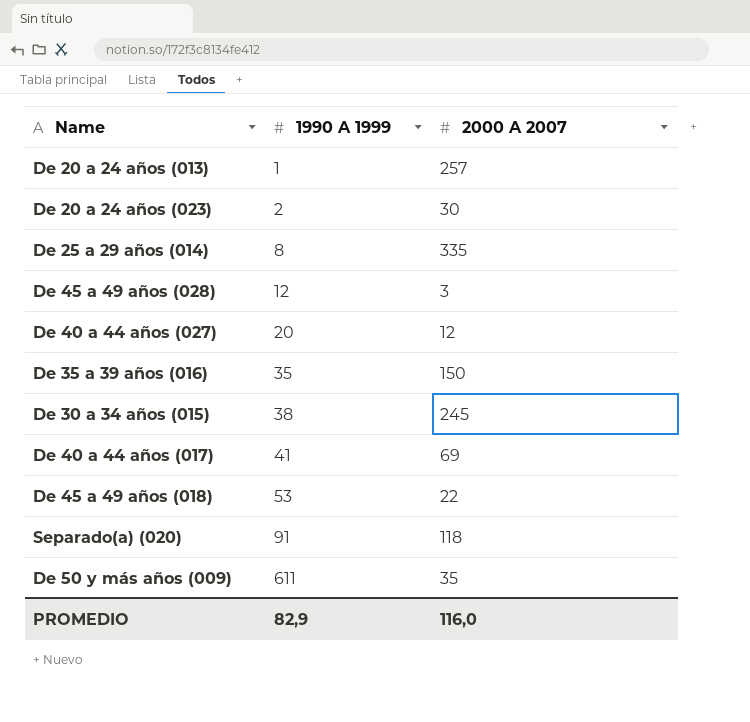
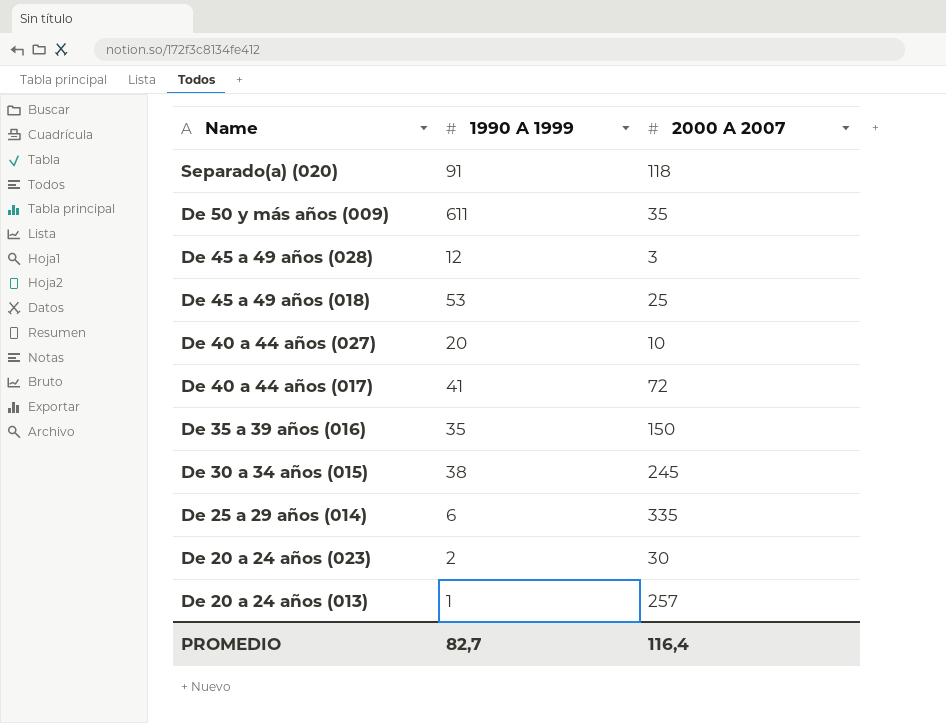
row order: 1990 A 1999 ascending -> Name descending
De 45 a 49 años (018) | 2000 A 2007: 22 -> 25
De 40 a 44 años (027) | 2000 A 2007: 12 -> 10
De 40 a 44 años (017) | 2000 A 2007: 69 -> 72
De 25 a 29 años (014) | 1990 A 1999: 8 -> 6
PROMEDIO | 1990 A 1999: 82,9 -> 82,7
PROMEDIO | 2000 A 2007: 116,0 -> 116,4

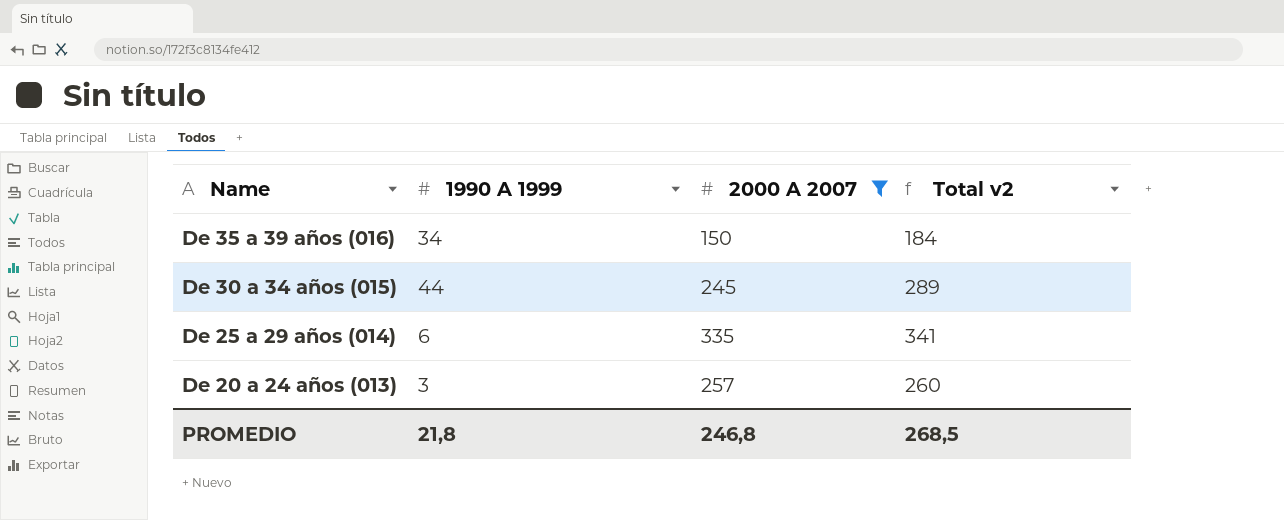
filter: none -> 2000 A 2007 >= 150
column Total v2 | formula: none -> [1990 A 1999] + [2000 A 2007]
De 35 a 39 años (016) | 1990 A 1999: 35 -> 34
De 30 a 34 años (015) | 1990 A 1999: 38 -> 44
De 20 a 24 años (013) | 1990 A 1999: 1 -> 3
PROMEDIO | 1990 A 1999: 82,7 -> 21,8
PROMEDIO | 2000 A 2007: 116,4 -> 246,8

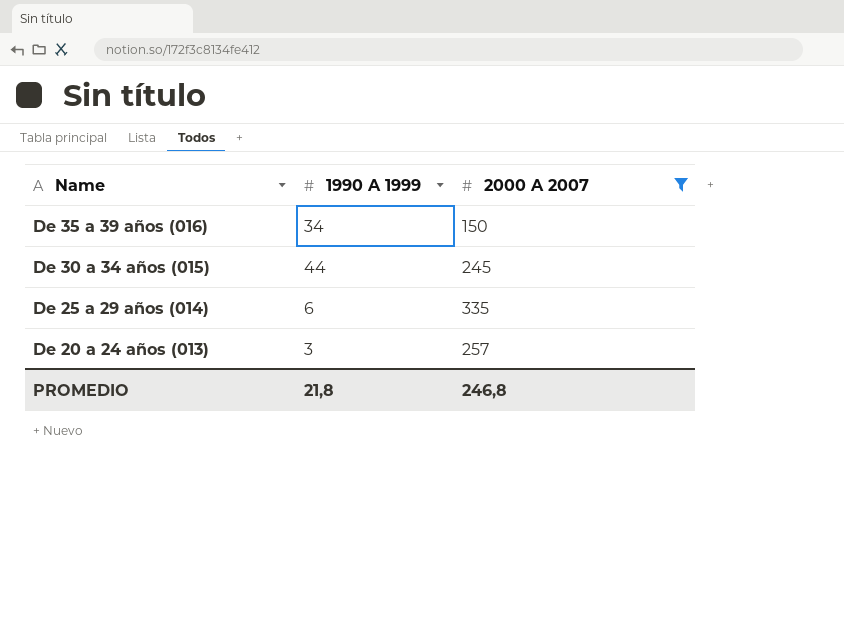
column Total v2 | formula: [1990 A 1999] + [2000 A 2007] -> none

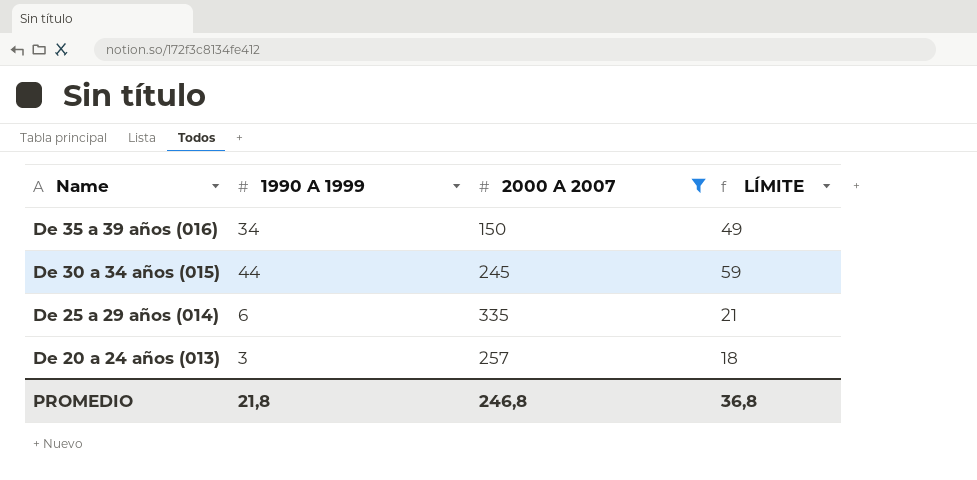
column LÍMITE | formula: none -> [1990 A 1999] + 15

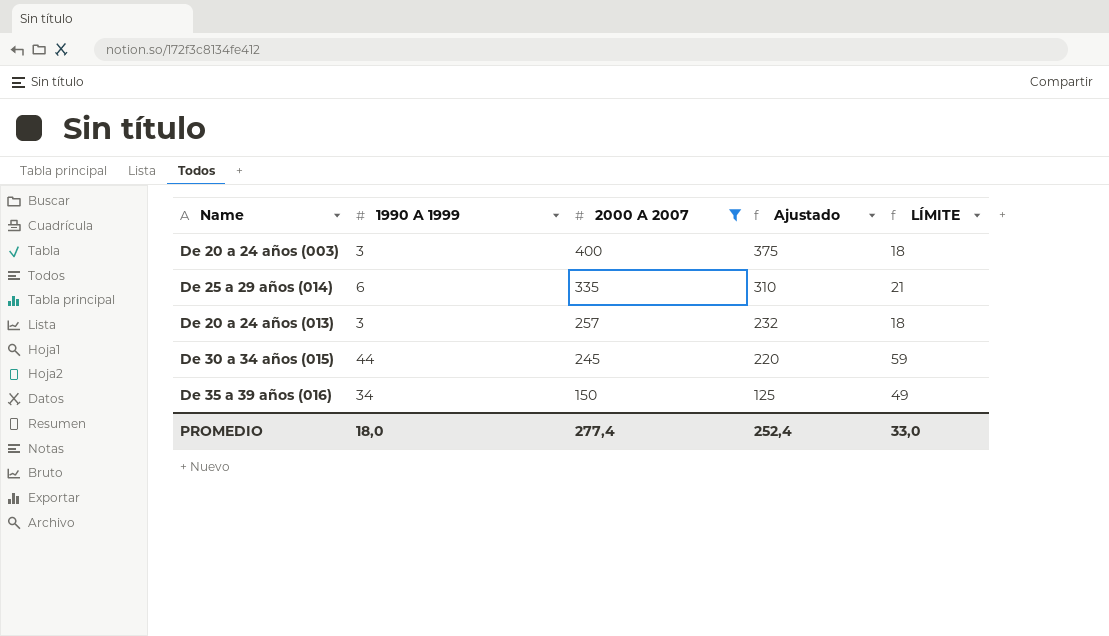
row order: Name descending -> 2000 A 2007 descending
column Ajustado | formula: none -> [2000 A 2007] - 25
row De 20 a 24 años (003): none -> 3 | 400 | 375 | 18
PROMEDIO | 1990 A 1999: 21,8 -> 18,0
PROMEDIO | 2000 A 2007: 246,8 -> 277,4
PROMEDIO | LÍMITE: 36,8 -> 33,0

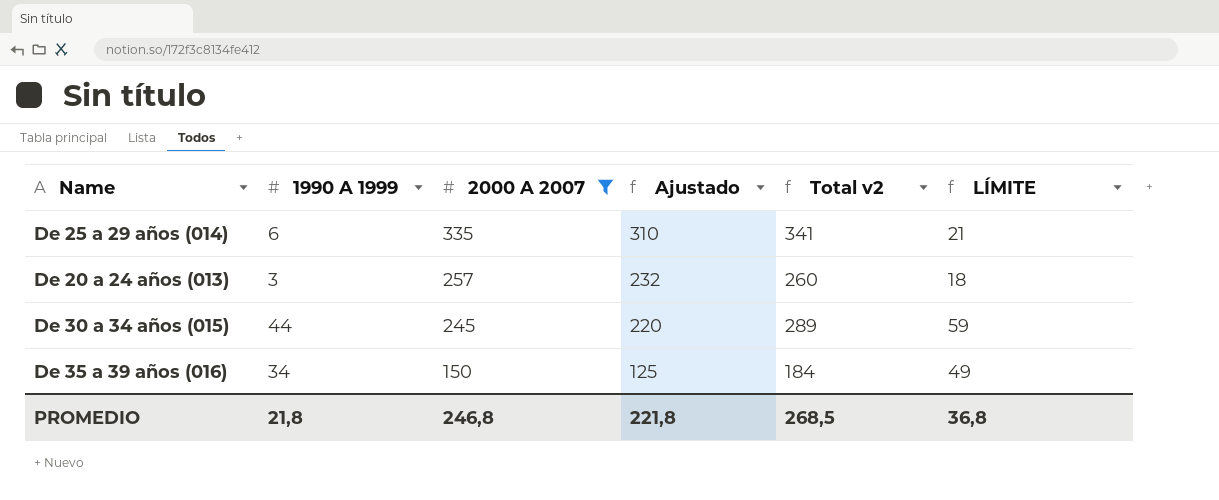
column Total v2 | formula: none -> [1990 A 1999] + [2000 A 2007]
row De 20 a 24 años (003): 3 | 400 | 375 | 18 -> none
PROMEDIO | 1990 A 1999: 18,0 -> 21,8
PROMEDIO | 2000 A 2007: 277,4 -> 246,8
PROMEDIO | Ajustado: 252,4 -> 221,8
PROMEDIO | LÍMITE: 33,0 -> 36,8

